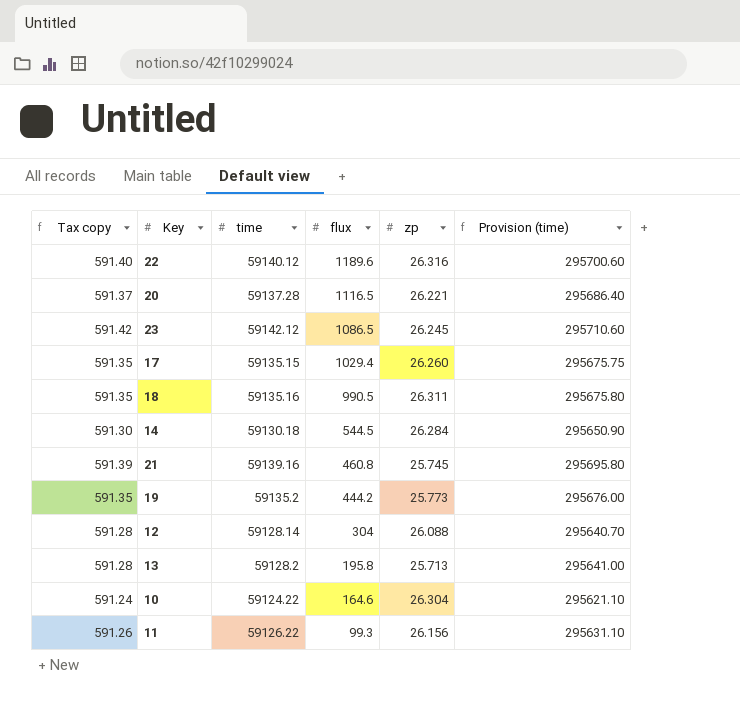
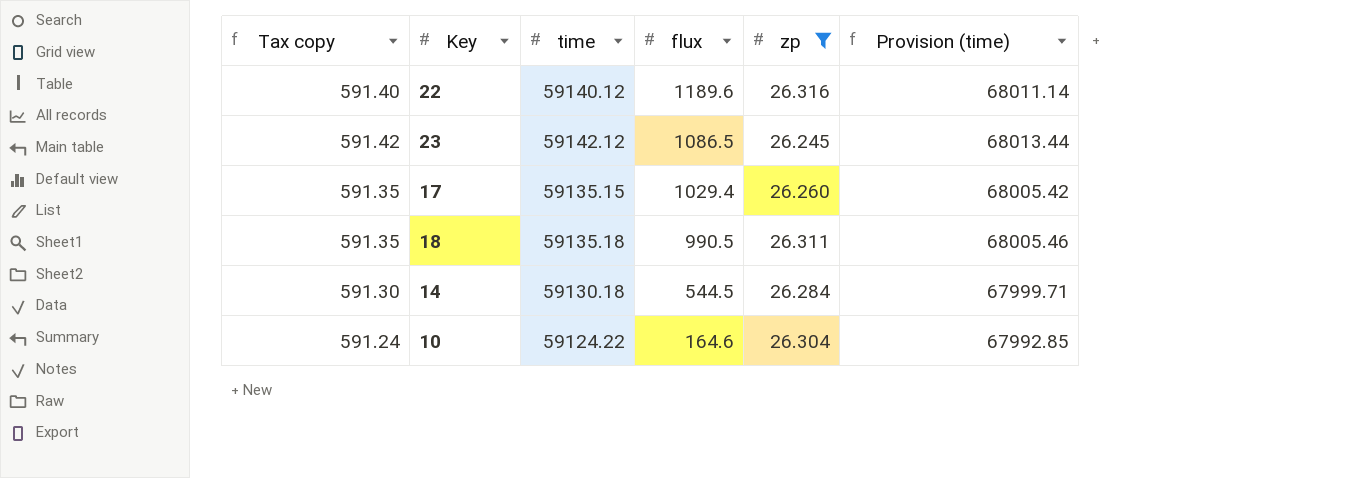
filter: none -> zp >= 26.245
column Provision (time) | formula: [time] * 5 -> [time] * 1.15
18 | time: 59135.16 -> 59135.18

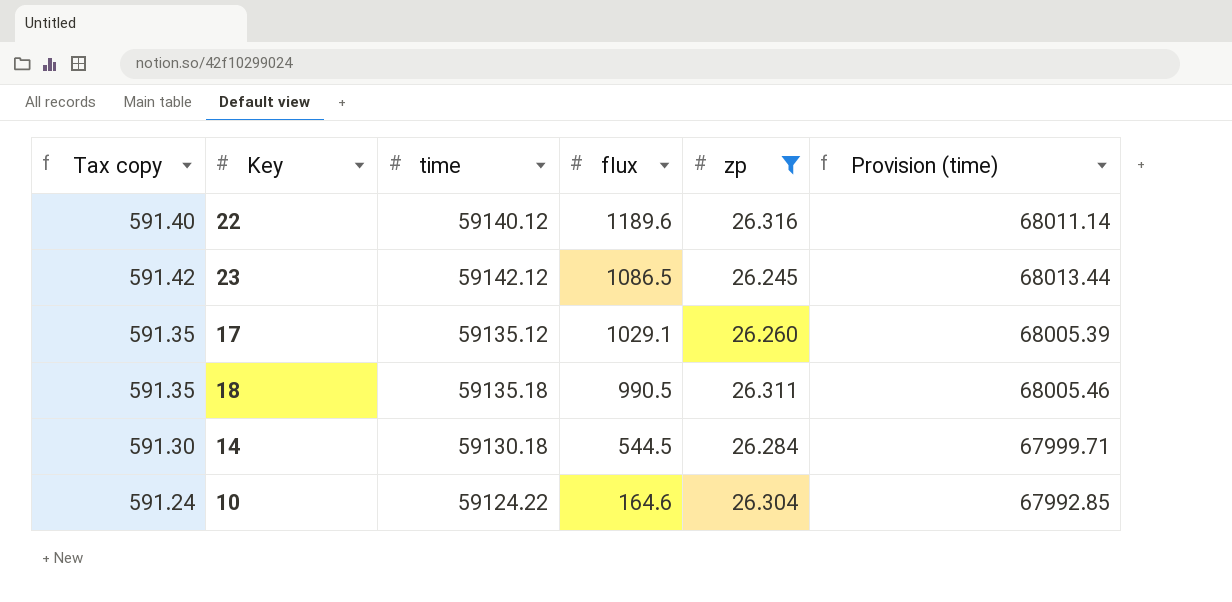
17 | time: 59135.15 -> 59135.12
17 | flux: 1029.4 -> 1029.1
17 | Provision (time): 68005.42 -> 68005.39

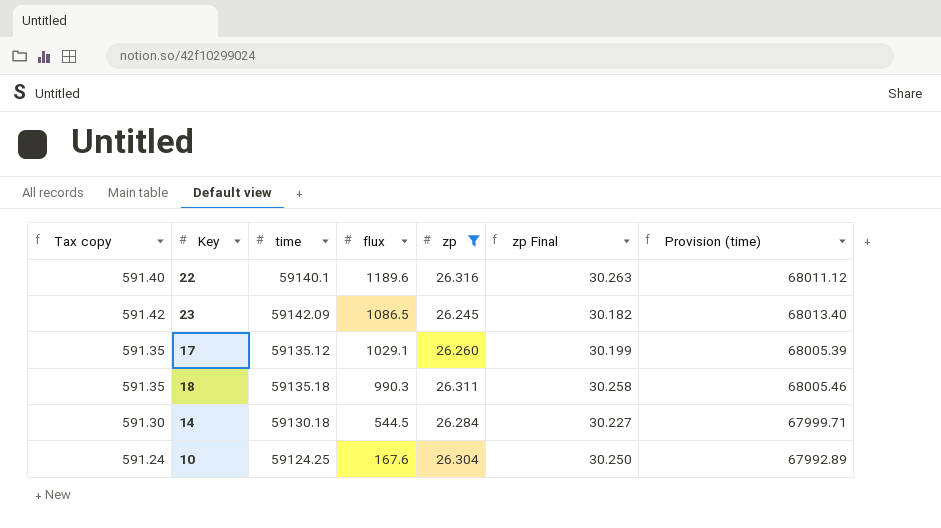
column zp Final | formula: none -> [zp] * 1.15
22 | time: 59140.12 -> 59140.1
22 | Provision (time): 68011.14 -> 68011.12
23 | time: 59142.12 -> 59142.09
23 | Provision (time): 68013.44 -> 68013.40
18 | flux: 990.5 -> 990.3
10 | time: 59124.22 -> 59124.25
10 | flux: 164.6 -> 167.6
10 | Provision (time): 67992.85 -> 67992.89

